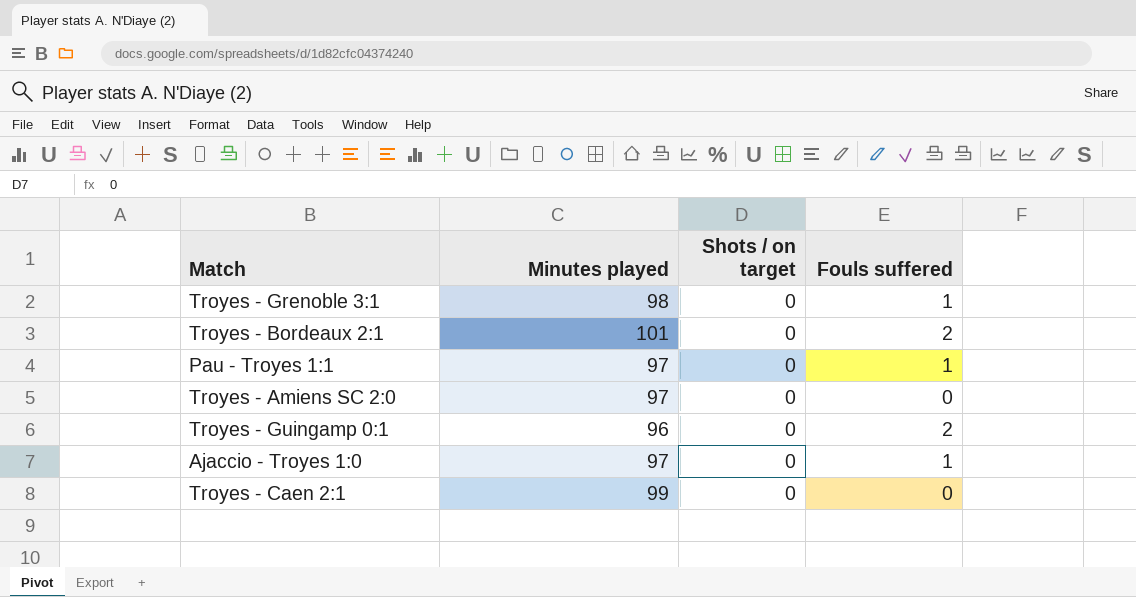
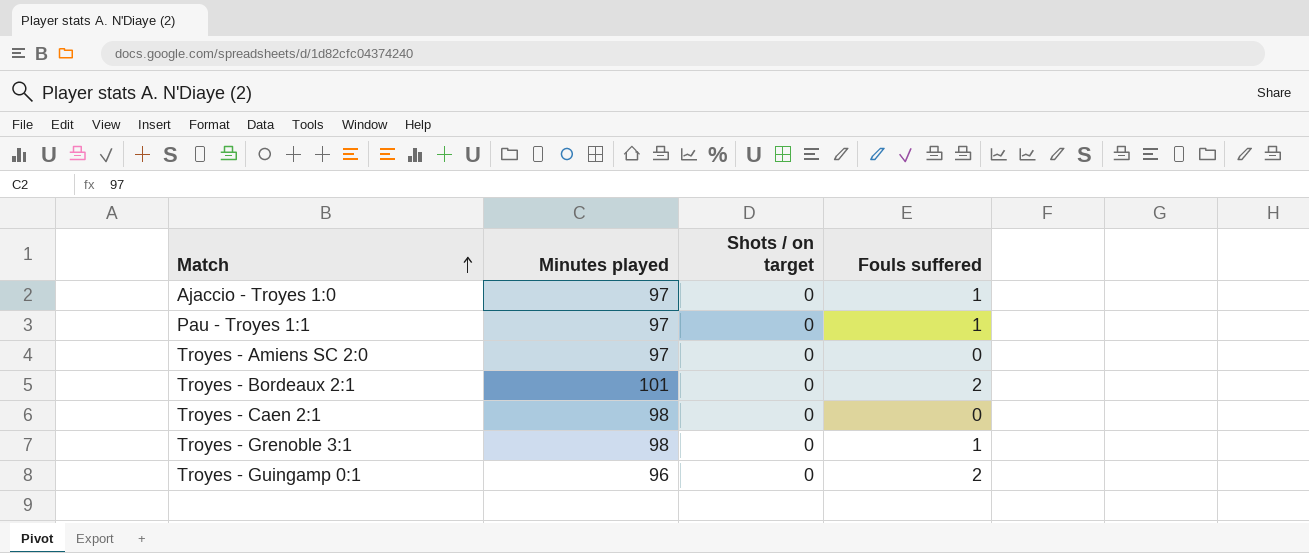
row order: none -> Match ascending
Troyes - Caen 2:1 | Minutes played: 99 -> 98

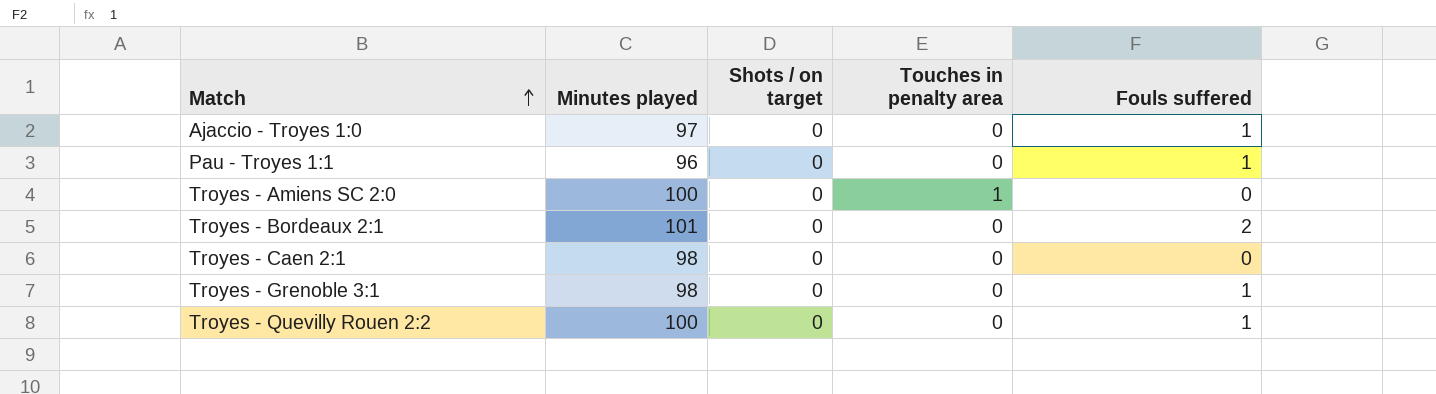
column Touches in penalty area | position: none -> 4
row Troyes - Guingamp 0:1: 96 | 0 | 2 -> none
Pau - Troyes 1:1 | Minutes played: 97 -> 96
Troyes - Amiens SC 2:0 | Minutes played: 97 -> 100
row Troyes - Quevilly Rouen 2:2: none -> 100 | 0 | 0 | 1

